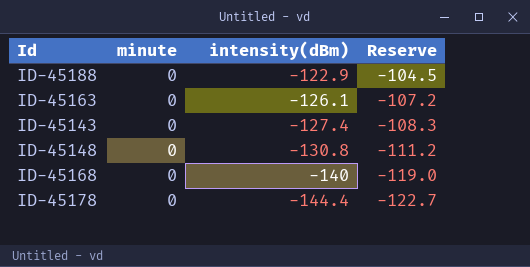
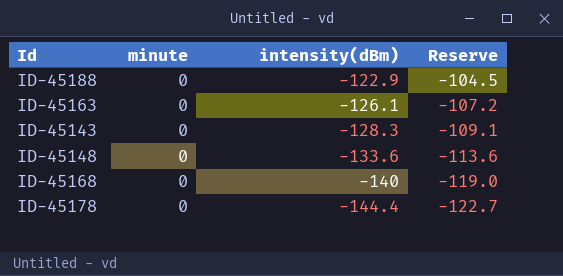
ID-45143 | intensity(dBm): -127.4 -> -128.3
ID-45143 | Reserve: -108.3 -> -109.1
ID-45148 | intensity(dBm): -130.8 -> -133.6
ID-45148 | Reserve: -111.2 -> -113.6

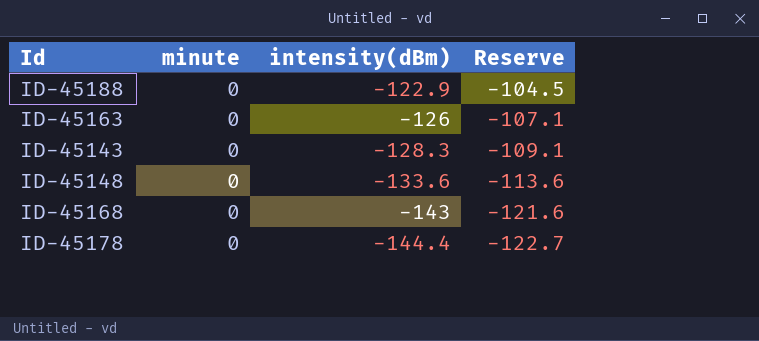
ID-45163 | intensity(dBm): -126.1 -> -126
ID-45163 | Reserve: -107.2 -> -107.1
ID-45168 | intensity(dBm): -140 -> -143
ID-45168 | Reserve: -119.0 -> -121.6

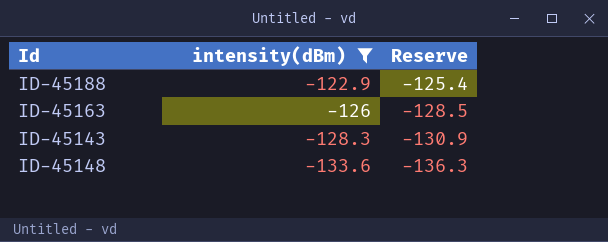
filter: none -> intensity(dBm) >= -133.6
column minute | position: 2 -> none
column Reserve | formula: [intensity(dBm)] * 0.85 -> [intensity(dBm)] * 1.02

